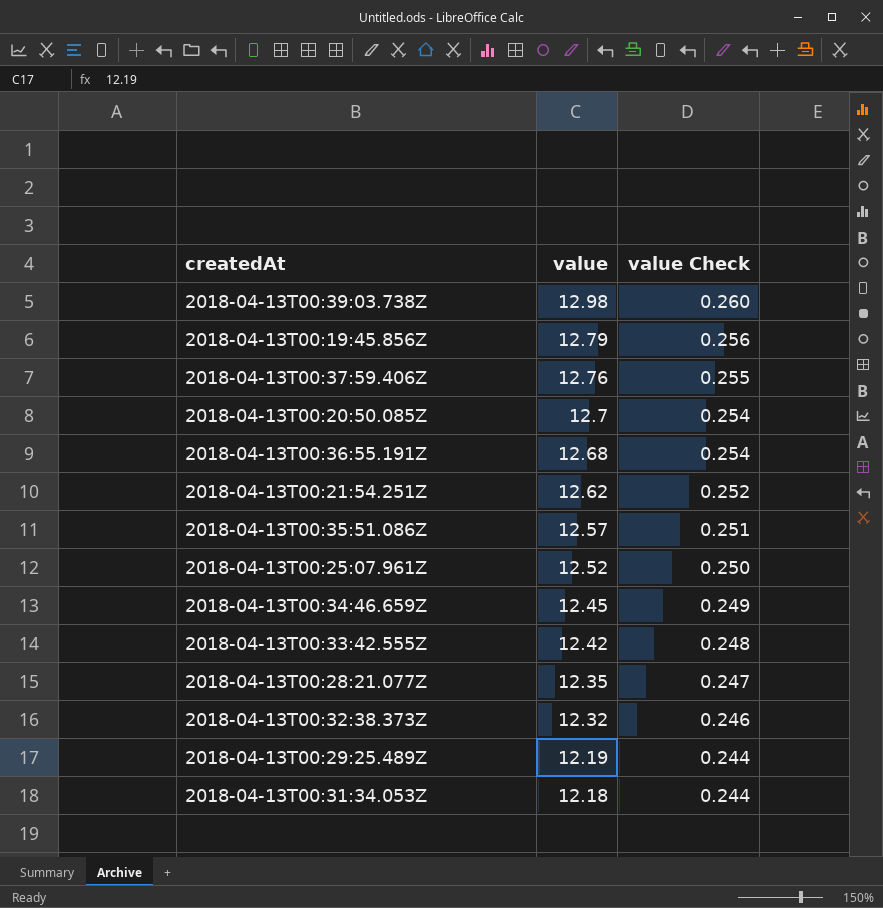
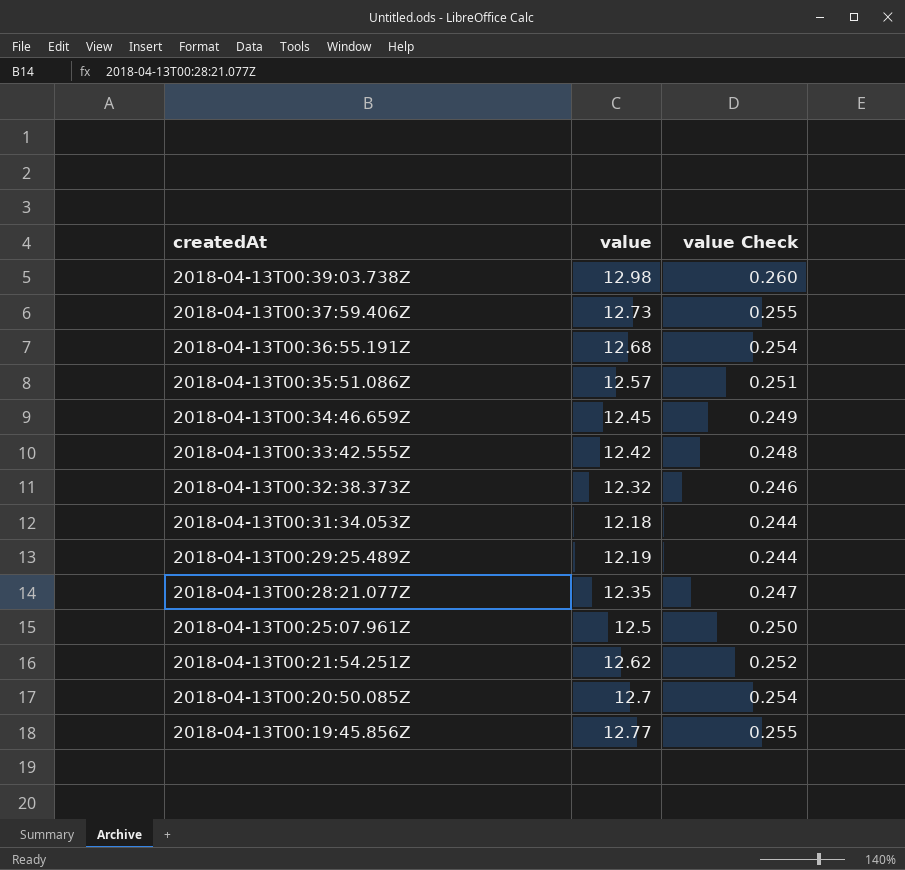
row order: value descending -> createdAt descending
2018-04-13T00:37:59.406Z | value: 12.76 -> 12.73
2018-04-13T00:25:07.961Z | value: 12.52 -> 12.5
2018-04-13T00:19:45.856Z | value: 12.79 -> 12.77
2018-04-13T00:19:45.856Z | value Check: 0.256 -> 0.255

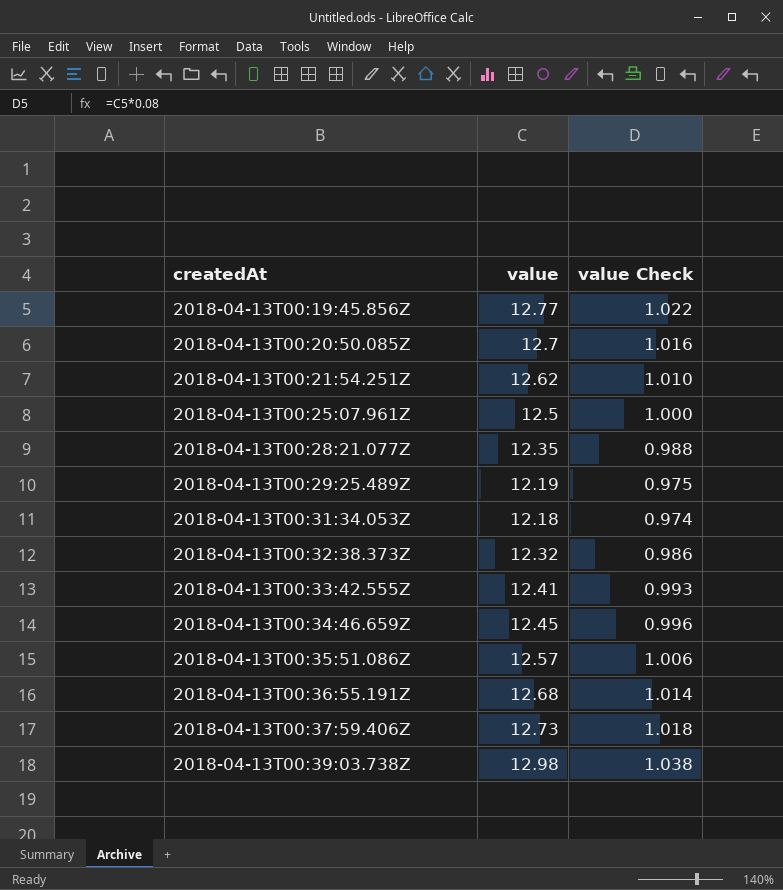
row order: createdAt descending -> createdAt ascending
column value Check | formula: [value] * 0.02 -> [value] * 0.08
2018-04-13T00:33:42.555Z | value: 12.42 -> 12.41

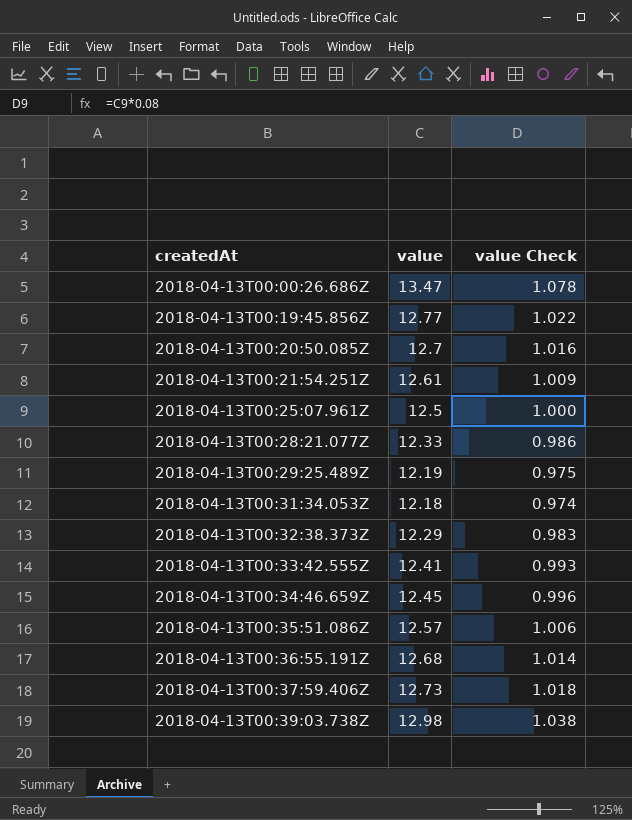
row 2018-04-13T00:00:26.686Z: none -> 13.47 | 1.078
2018-04-13T00:21:54.251Z | value: 12.62 -> 12.61
2018-04-13T00:21:54.251Z | value Check: 1.010 -> 1.009
2018-04-13T00:28:21.077Z | value: 12.35 -> 12.33
2018-04-13T00:28:21.077Z | value Check: 0.988 -> 0.986
2018-04-13T00:32:38.373Z | value: 12.32 -> 12.29
2018-04-13T00:32:38.373Z | value Check: 0.986 -> 0.983

